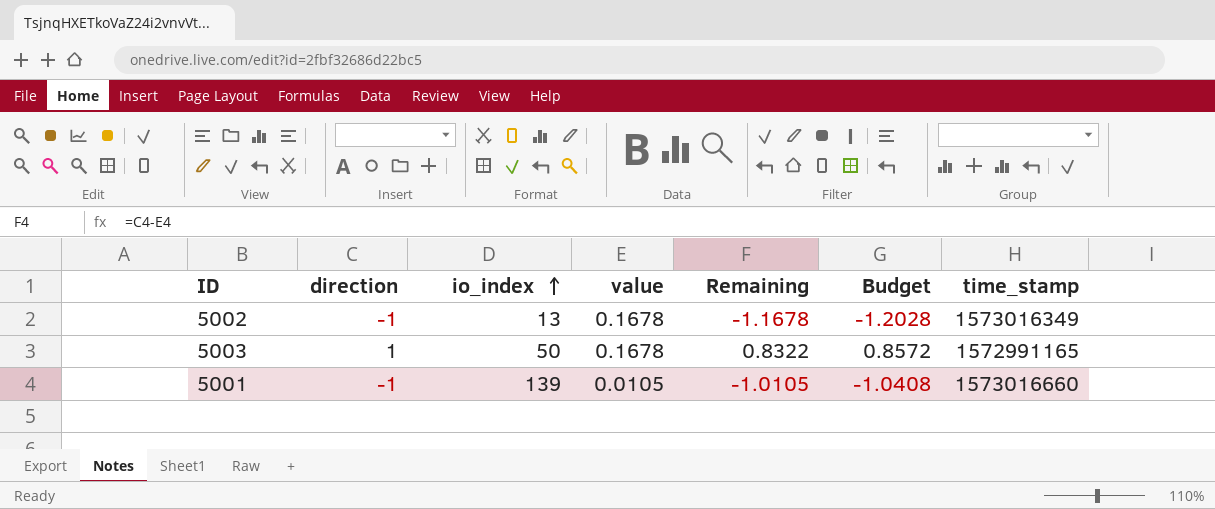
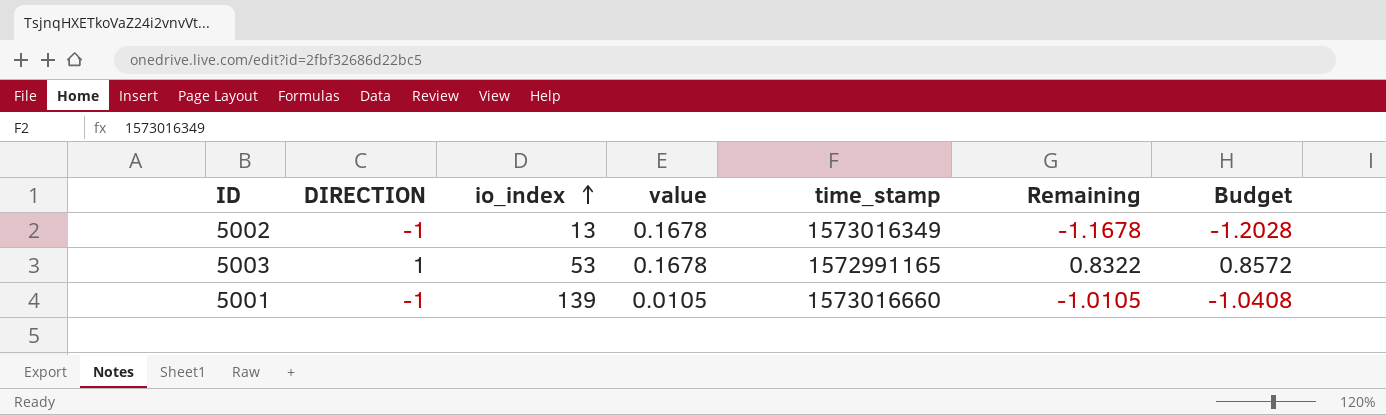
column name: direction -> DIRECTION
column time_stamp | position: 7 -> 5
5003 | io_index: 50 -> 53

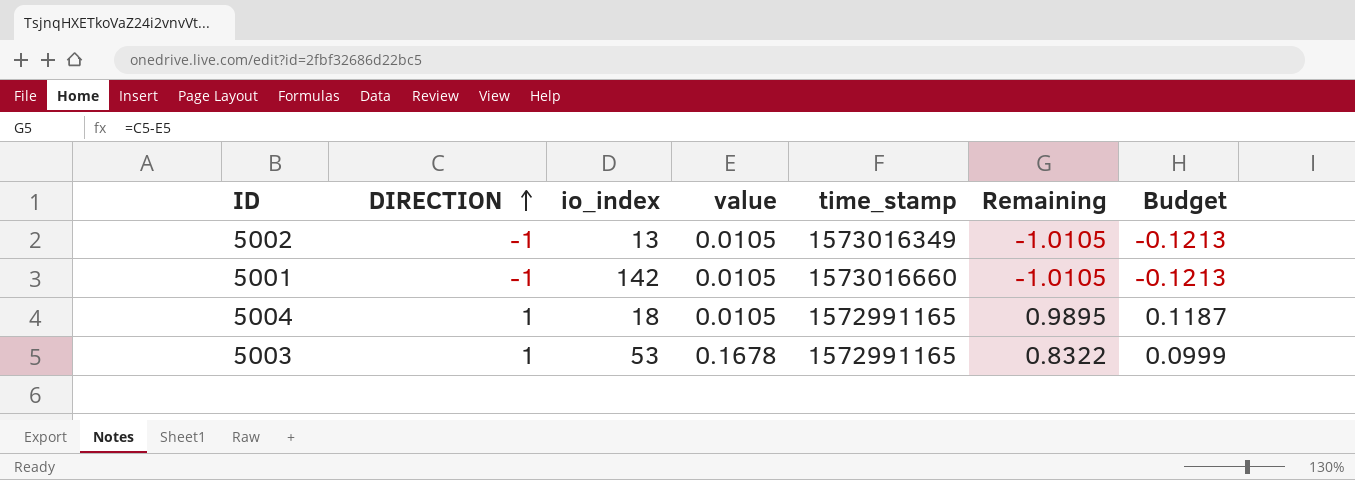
row order: io_index ascending -> DIRECTION ascending
column Budget | formula: [Remaining] * 1.03 -> [Remaining] * 0.12
5002 | value: 0.1678 -> 0.0105
5002 | Remaining: -1.1678 -> -1.0105
5001 | io_index: 139 -> 142
row 5004: none -> 1 | 18 | 0.0105 | 1572991165 | 0.9895 | 0.1187

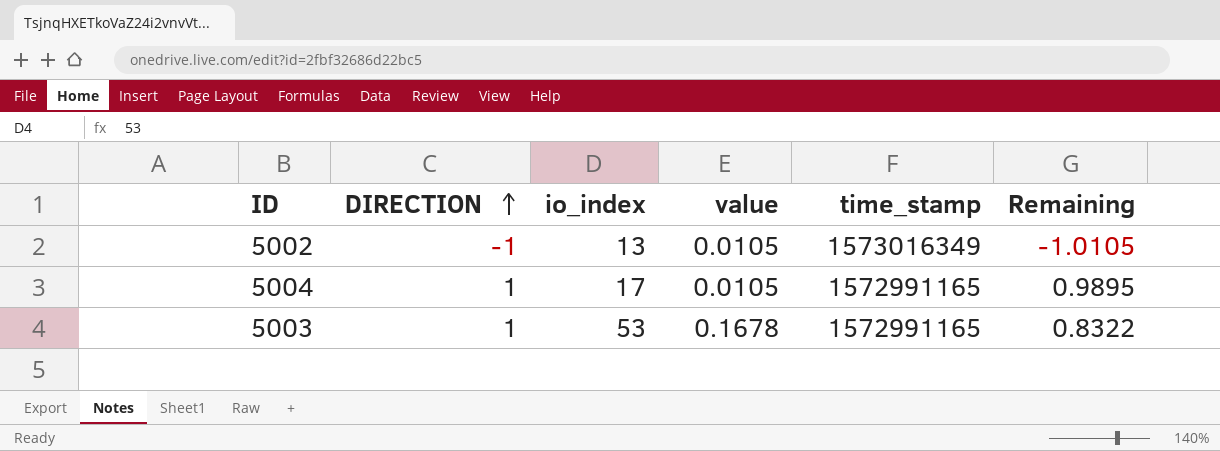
column Budget | formula: [Remaining] * 0.12 -> none
row 5001: -1 | 142 | 0.0105 | 1573016660 | -1.0105 | -0.1213 -> none
5004 | io_index: 18 -> 17

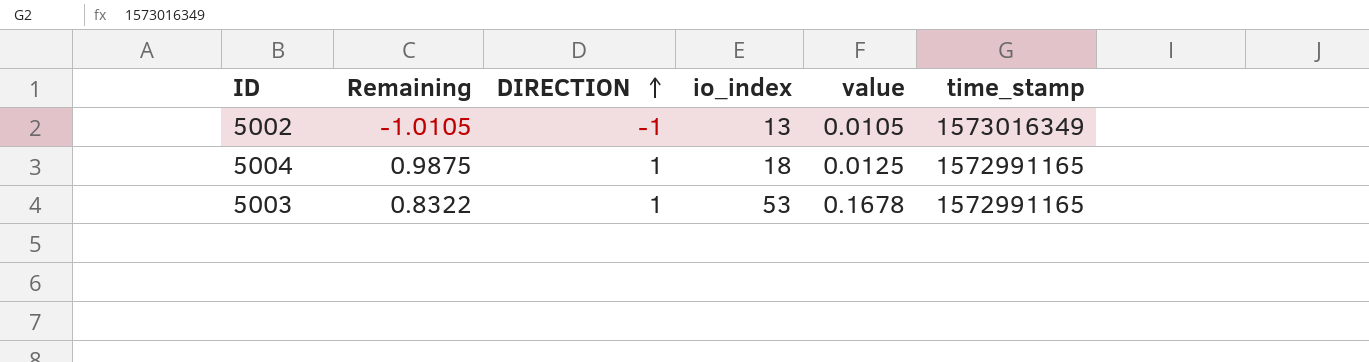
column Remaining | position: 6 -> 2
5004 | Remaining: 0.9895 -> 0.9875
5004 | io_index: 17 -> 18
5004 | value: 0.0105 -> 0.0125

